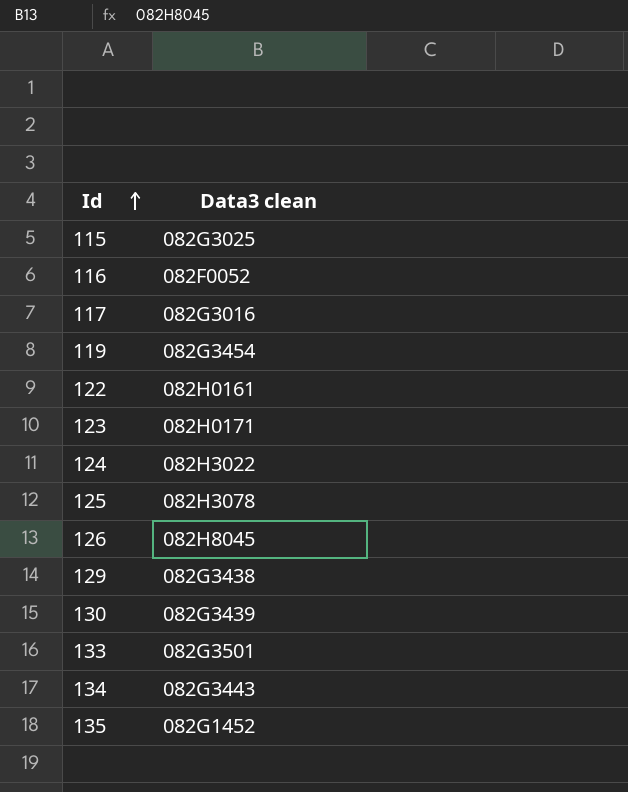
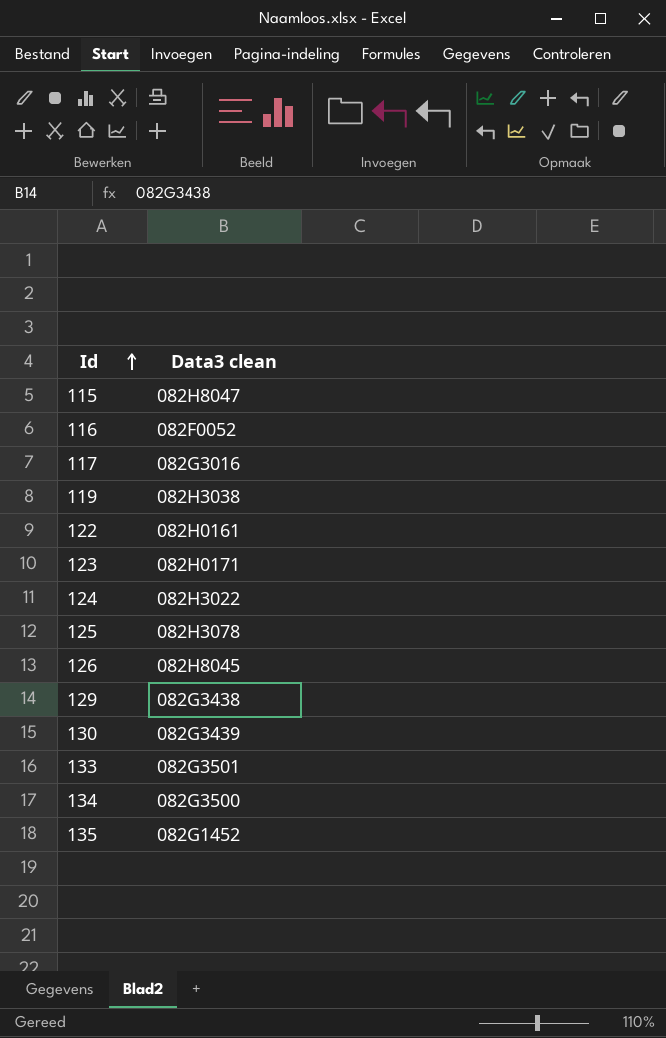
115 | Data3 clean: 082G3025 -> 082H8047
119 | Data3 clean: 082G3454 -> 082H3038
134 | Data3 clean: 082G3443 -> 082G3500

